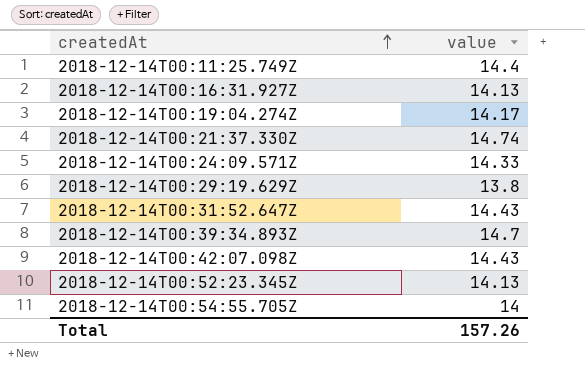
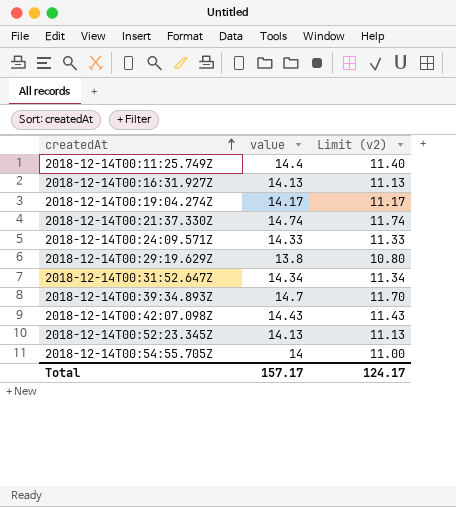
column Limit (v2) | formula: none -> [value] - 3
2018-12-14T00:31:52.647Z | value: 14.43 -> 14.34
Total | value: 157.26 -> 157.17

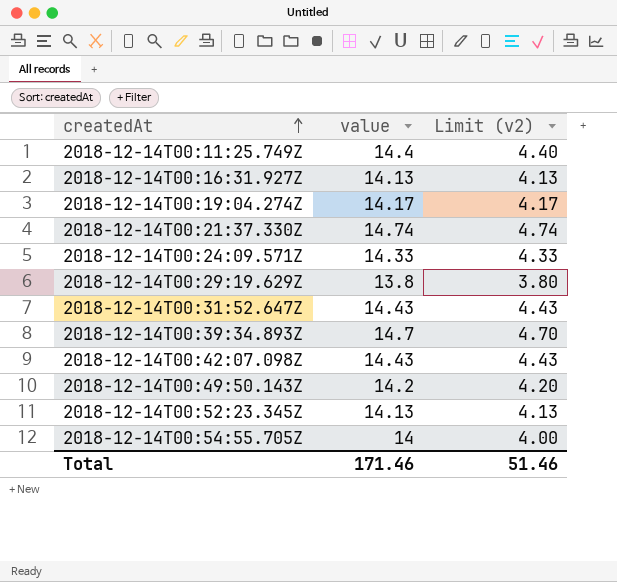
column Limit (v2) | formula: [value] - 3 -> [value] - 10
2018-12-14T00:31:52.647Z | value: 14.34 -> 14.43
row 2018-12-14T00:49:50.143Z: none -> 14.2 | 4.20
Total | value: 157.17 -> 171.46
Total | Limit (v2): 124.17 -> 51.46

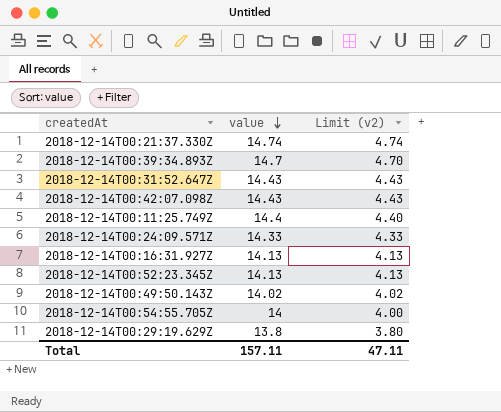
row order: createdAt ascending -> value descending
row 2018-12-14T00:19:04.274Z: 14.17 | 4.17 -> none
2018-12-14T00:49:50.143Z | value: 14.2 -> 14.02
2018-12-14T00:49:50.143Z | Limit (v2): 4.20 -> 4.02
Total | value: 171.46 -> 157.11
Total | Limit (v2): 51.46 -> 47.11

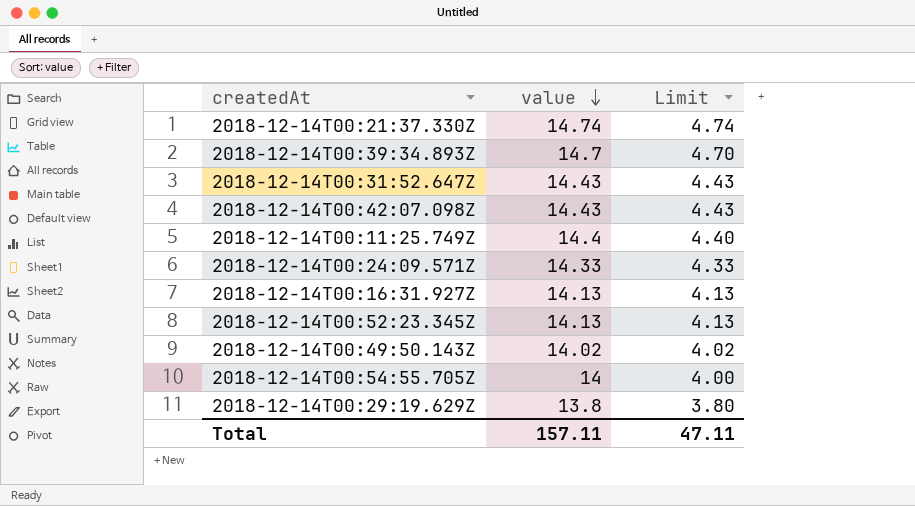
column name: Limit (v2) -> Limit

